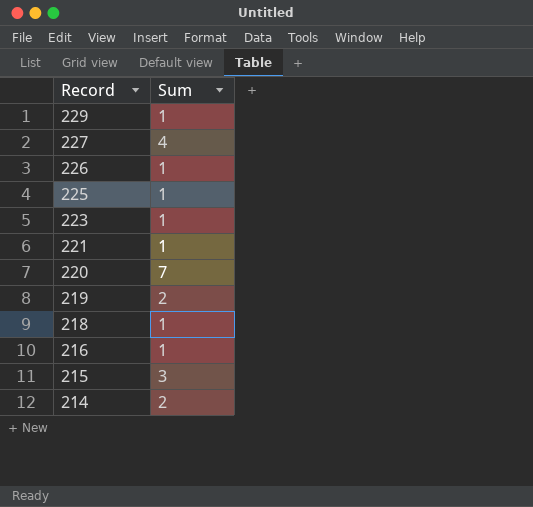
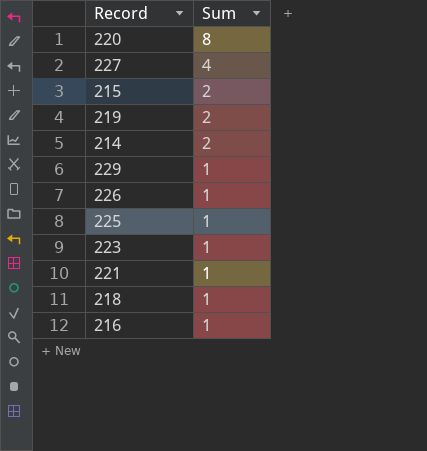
row order: Record descending -> Sum descending
220 | Sum: 7 -> 8
215 | Sum: 3 -> 2

